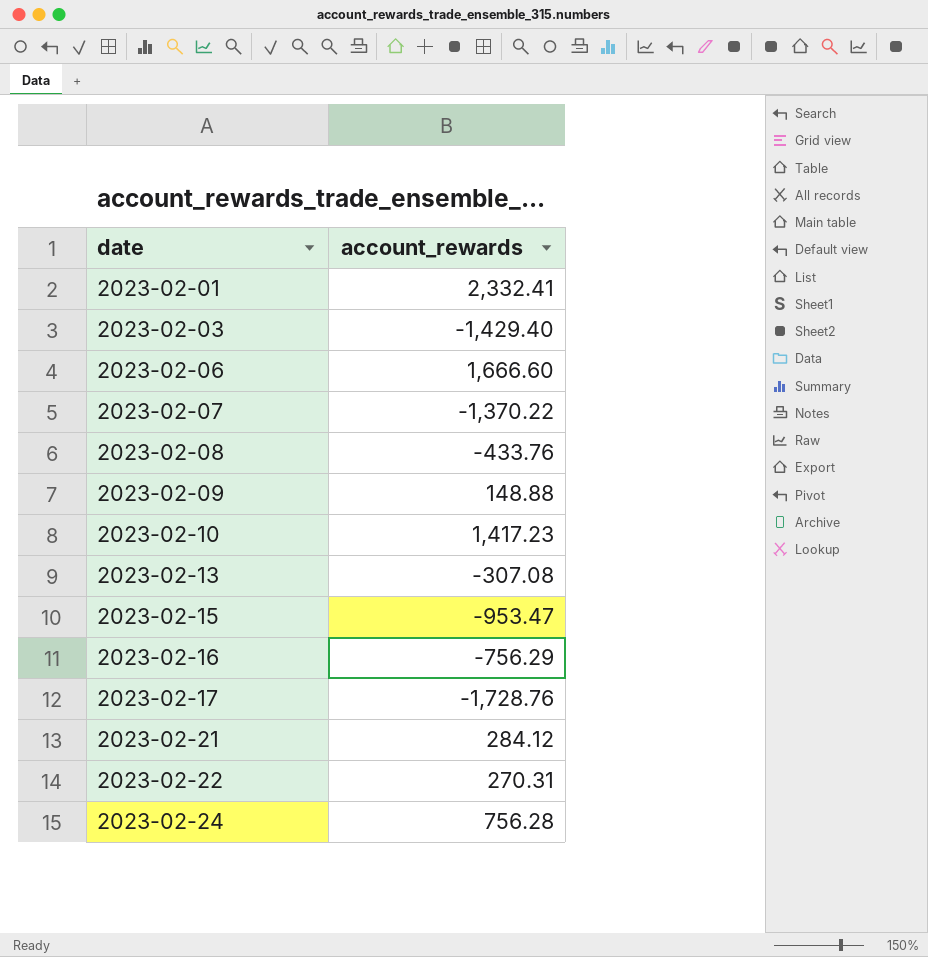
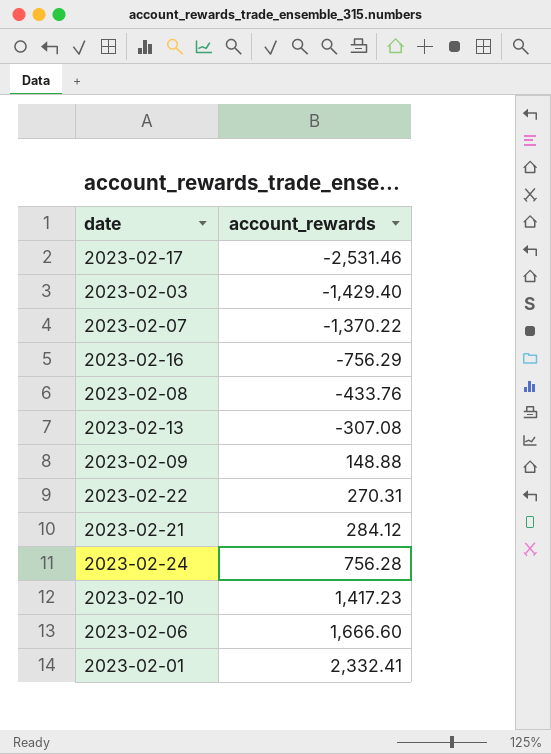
row order: date ascending -> account_rewards ascending
row 2023-02-15: -953.47 -> none
2023-02-17 | account_rewards: -1,728.76 -> -2,531.46

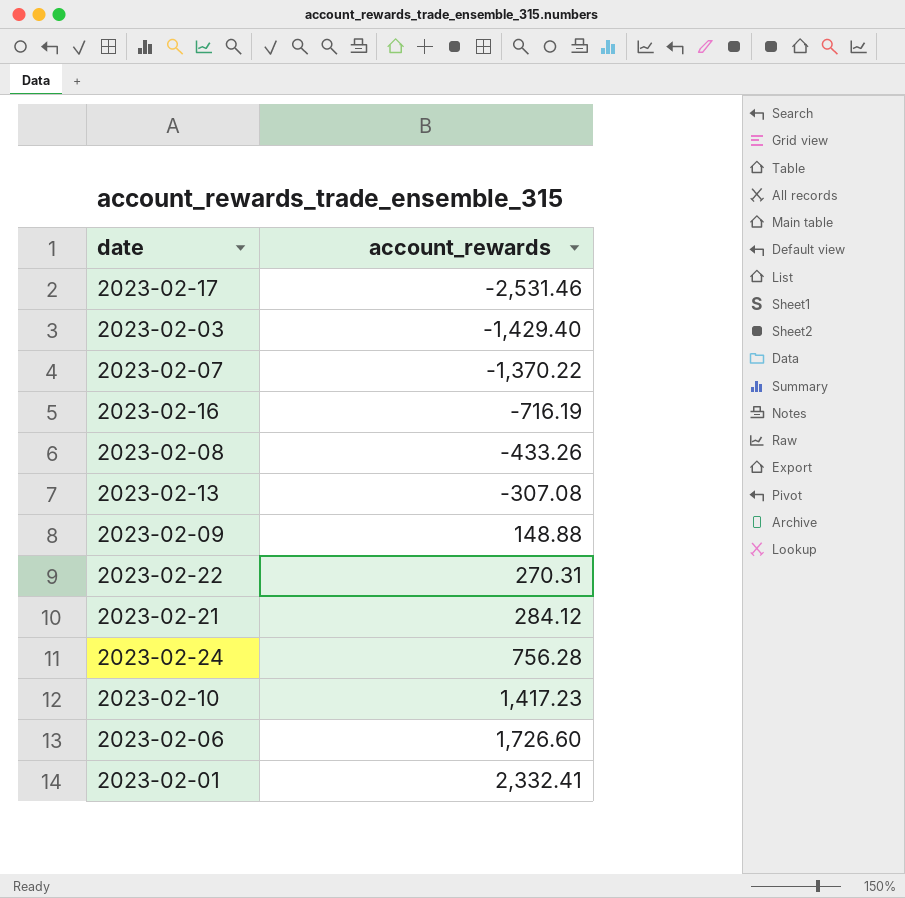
2023-02-16 | account_rewards: -756.29 -> -716.19
2023-02-08 | account_rewards: -433.76 -> -433.26
2023-02-06 | account_rewards: 1,666.60 -> 1,726.60

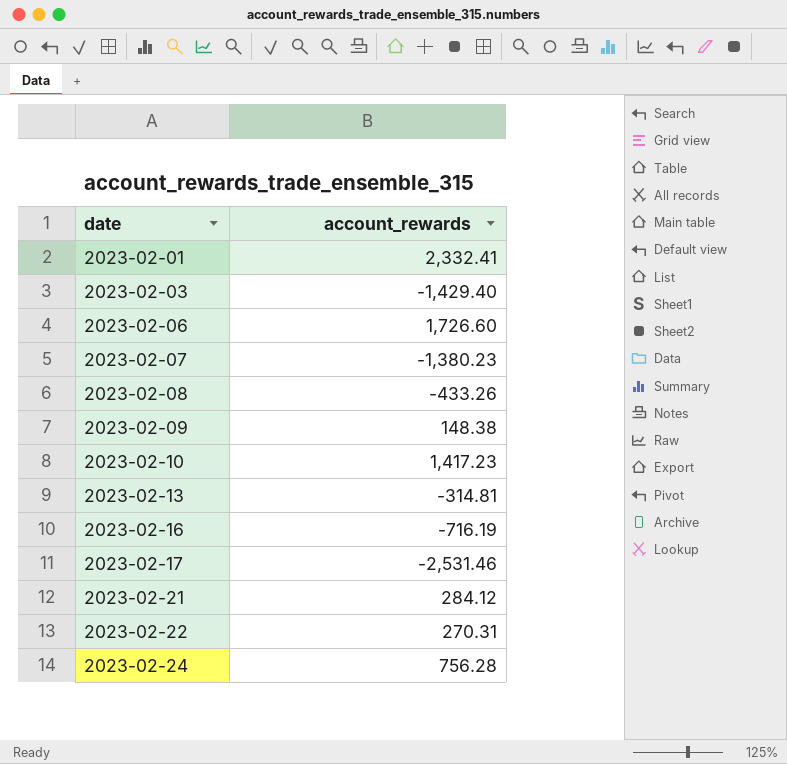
row order: account_rewards ascending -> date ascending
2023-02-07 | account_rewards: -1,370.22 -> -1,380.23
2023-02-09 | account_rewards: 148.88 -> 148.38
2023-02-13 | account_rewards: -307.08 -> -314.81

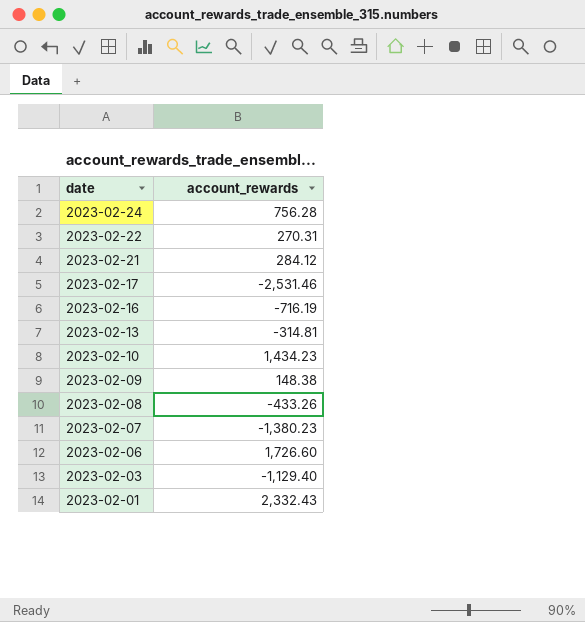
row order: date ascending -> date descending
2023-02-10 | account_rewards: 1,417.23 -> 1,434.23
2023-02-03 | account_rewards: -1,429.40 -> -1,129.40
2023-02-01 | account_rewards: 2,332.41 -> 2,332.43

